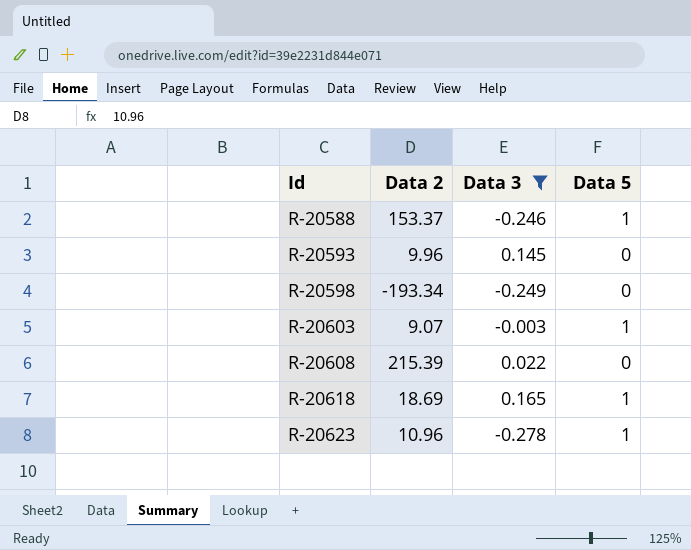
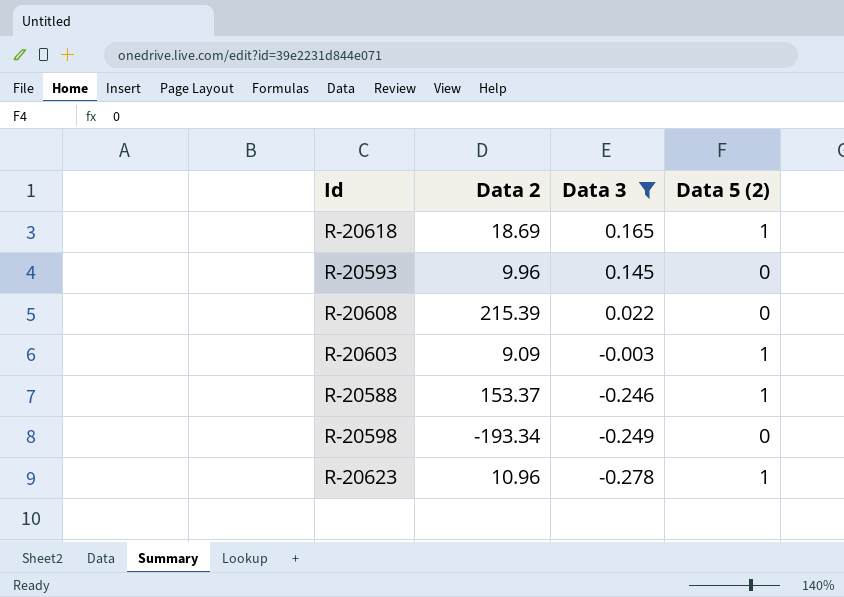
row order: Id ascending -> Data 3 descending
column name: Data 5 -> Data 5 (2)
R-20603 | Data 2: 9.07 -> 9.09

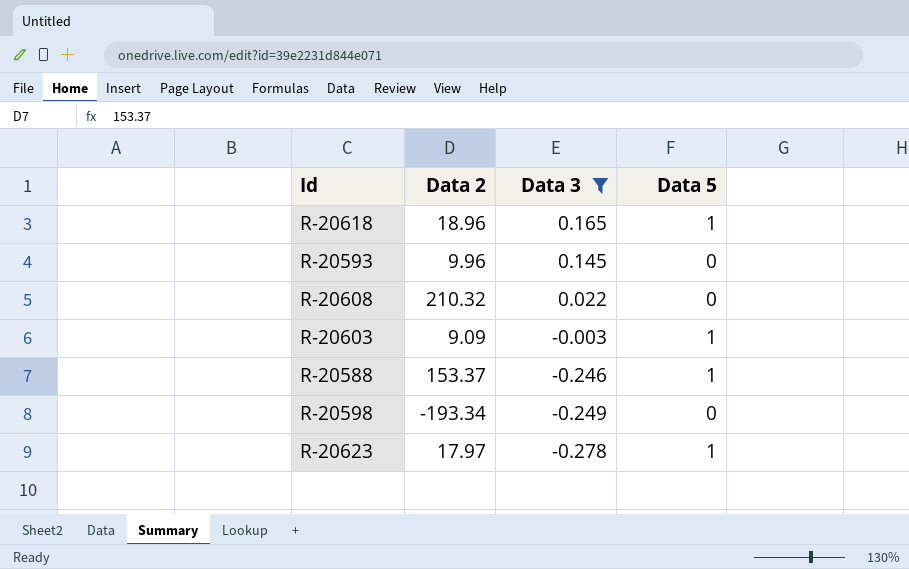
column name: Data 5 (2) -> Data 5
R-20618 | Data 2: 18.69 -> 18.96
R-20608 | Data 2: 215.39 -> 210.32
R-20623 | Data 2: 10.96 -> 17.97

